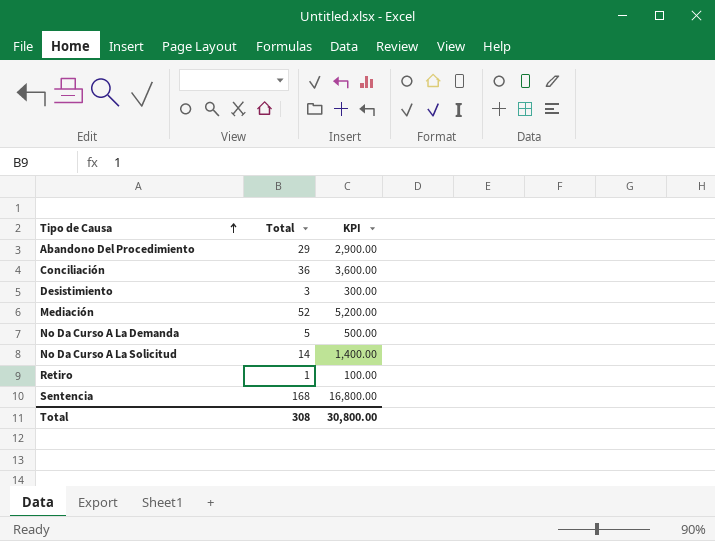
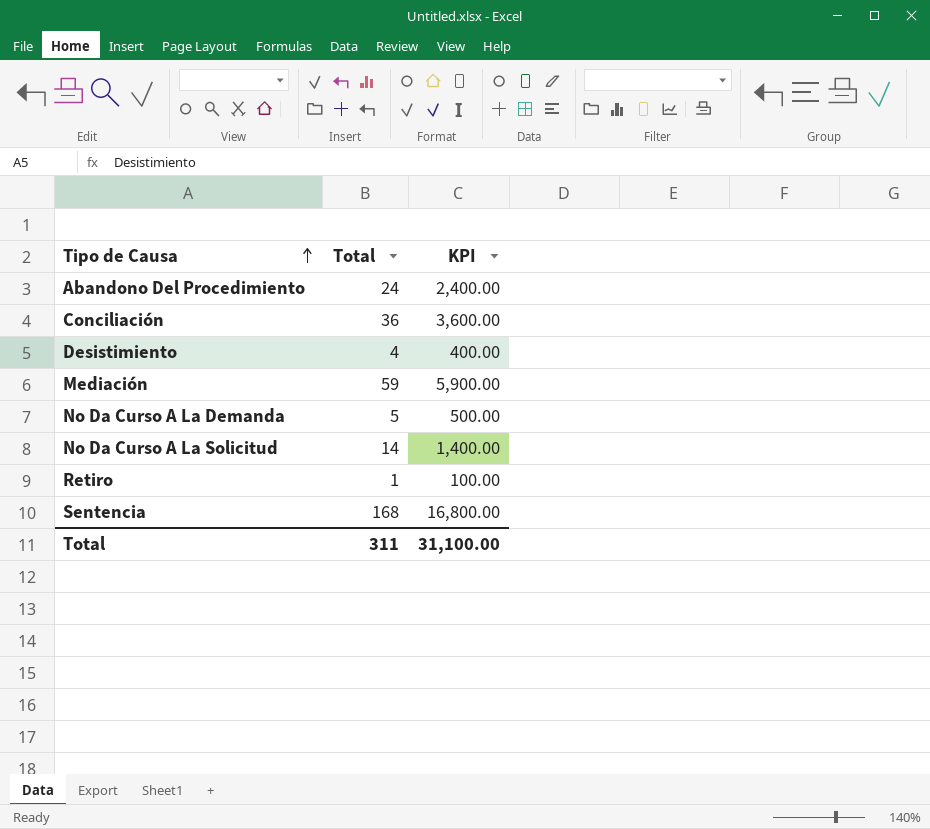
Abandono Del Procedimiento | Total: 29 -> 24
Abandono Del Procedimiento | KPI: 2,900.00 -> 2,400.00
Desistimiento | Total: 3 -> 4
Desistimiento | KPI: 300.00 -> 400.00
Mediación | Total: 52 -> 59
Mediación | KPI: 5,200.00 -> 5,900.00
Total | Total: 308 -> 311
Total | KPI: 30,800.00 -> 31,100.00

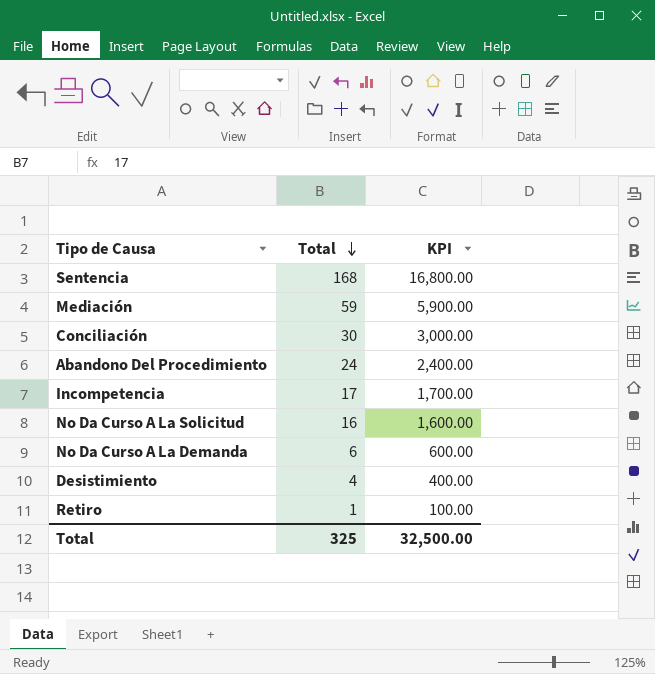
row order: Tipo de Causa ascending -> Total descending
Conciliación | Total: 36 -> 30
Conciliación | KPI: 3,600.00 -> 3,000.00
row Incompetencia: none -> 17 | 1,700.00
No Da Curso A La Solicitud | Total: 14 -> 16
No Da Curso A La Solicitud | KPI: 1,400.00 -> 1,600.00
No Da Curso A La Demanda | Total: 5 -> 6
No Da Curso A La Demanda | KPI: 500.00 -> 600.00
Total | Total: 311 -> 325
Total | KPI: 31,100.00 -> 32,500.00

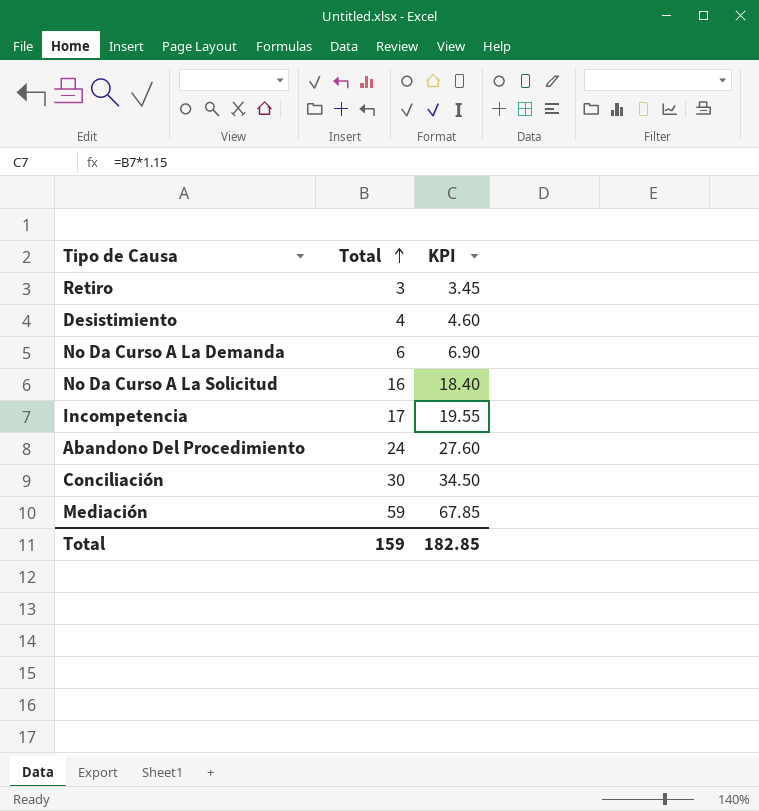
row order: Total descending -> Total ascending
column KPI | formula: [Total] * 100 -> [Total] * 1.15
row Sentencia: 168 | 16,800.00 -> none
Retiro | Total: 1 -> 3
Total | Total: 325 -> 159
Total | KPI: 32,500.00 -> 182.85

